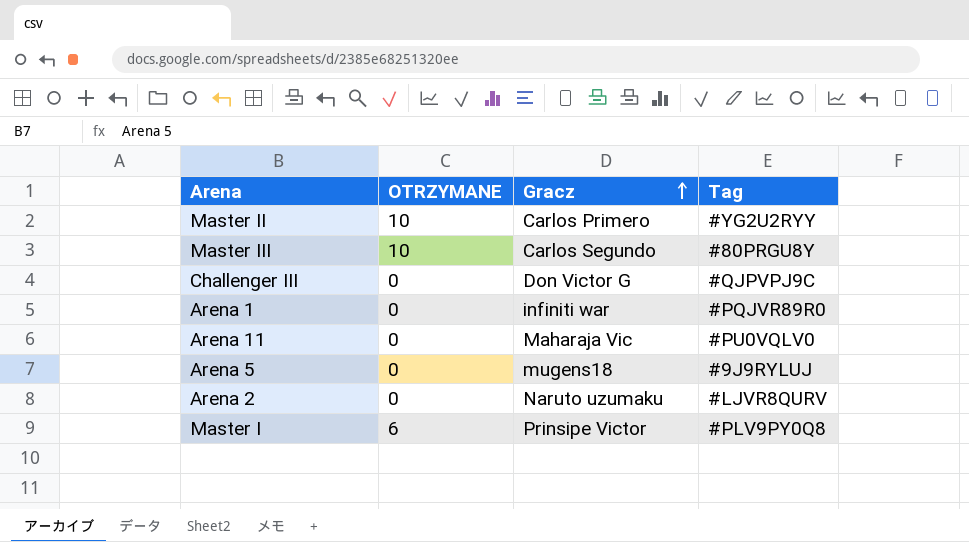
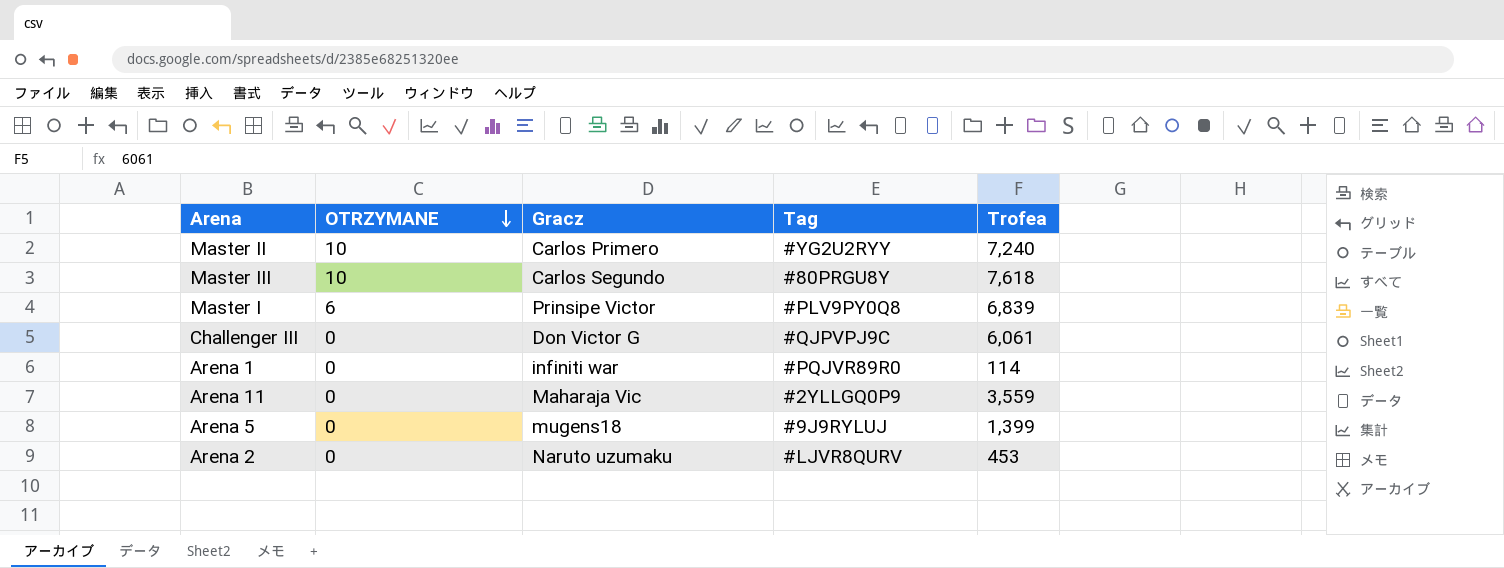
row order: Gracz ascending -> OTRZYMANE descending
column Trofea | position: none -> 5
Arena 11 | Tag: #PU0VQLV0 -> #2YLLGQ0P9

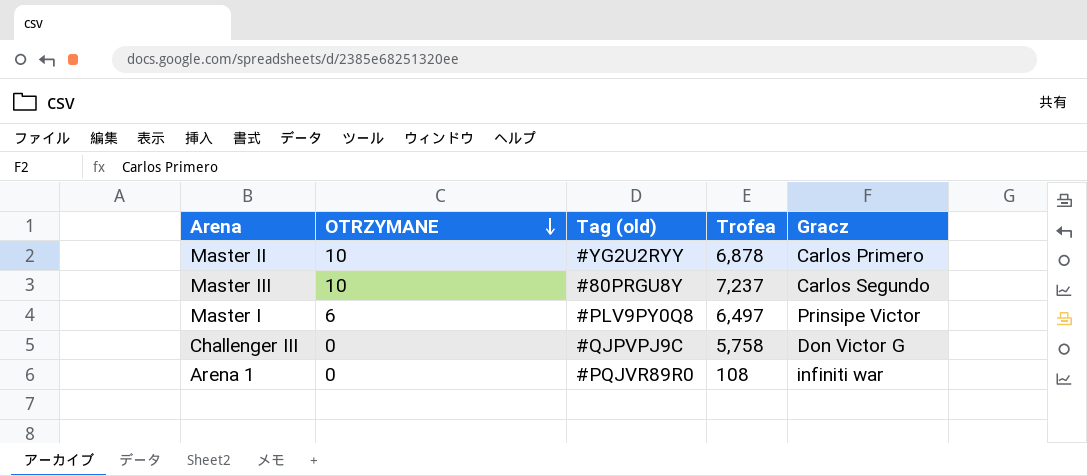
column name: Tag -> Tag (old)
column Gracz | position: 3 -> 5
row Arena 11: 0 | Maharaja Vic | #2YLLGQ0P9 | 3,559 -> none
row Arena 5: 0 | mugens18 | #9J9RYLUJ | 1,399 -> none
row Arena 2: 0 | Naruto uzumaku | #LJVR8QURV | 453 -> none
Master II | Trofea: 7,240 -> 6,878
Master III | Trofea: 7,618 -> 7,237
Master I | Trofea: 6,839 -> 6,497
Challenger III | Trofea: 6,061 -> 5,758
Arena 1 | Trofea: 114 -> 108

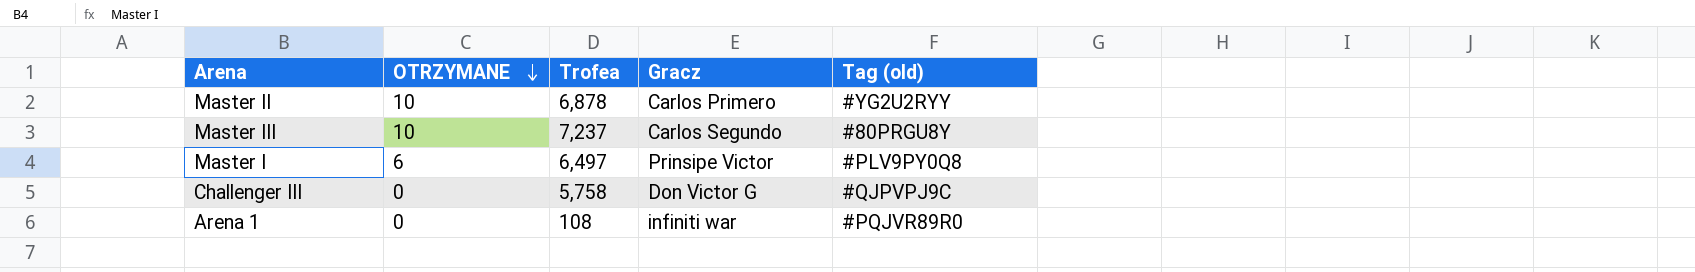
column Tag (old) | position: 3 -> 5

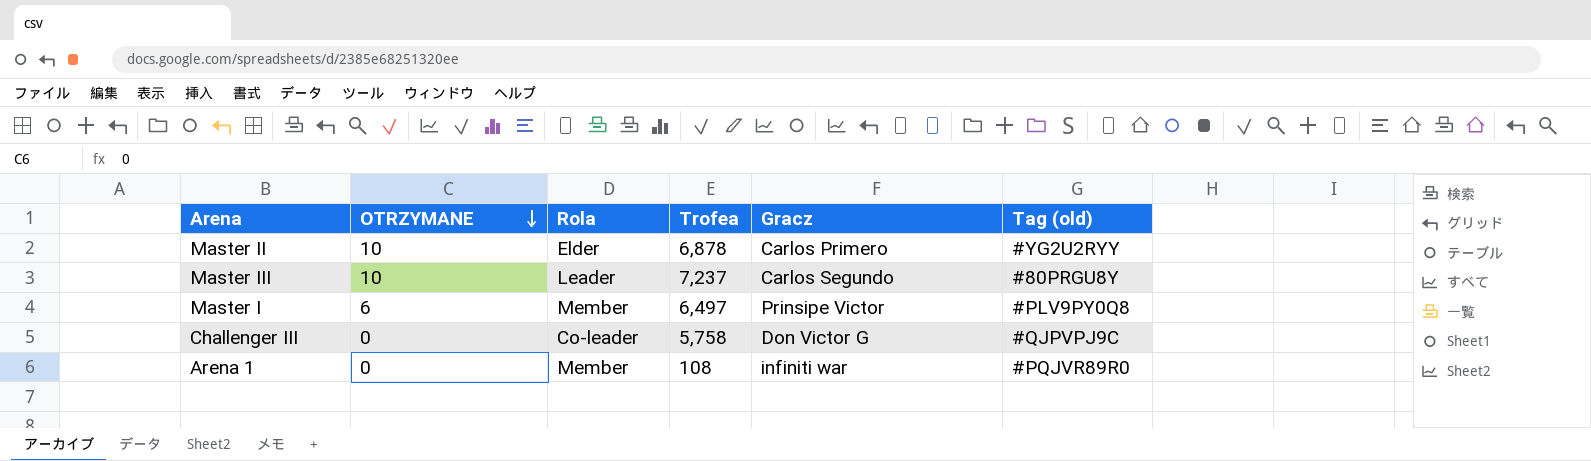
column Rola | position: none -> 3

